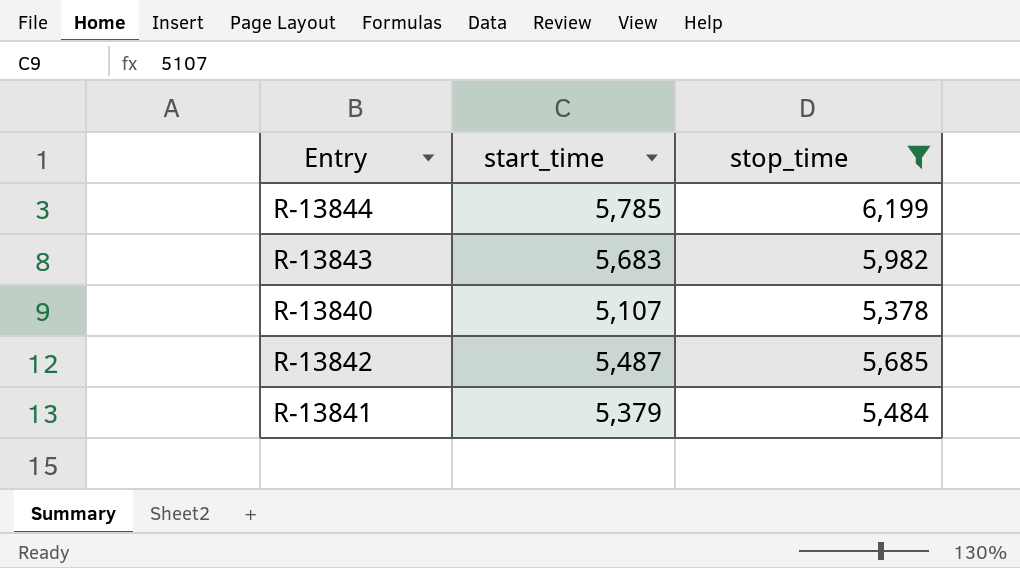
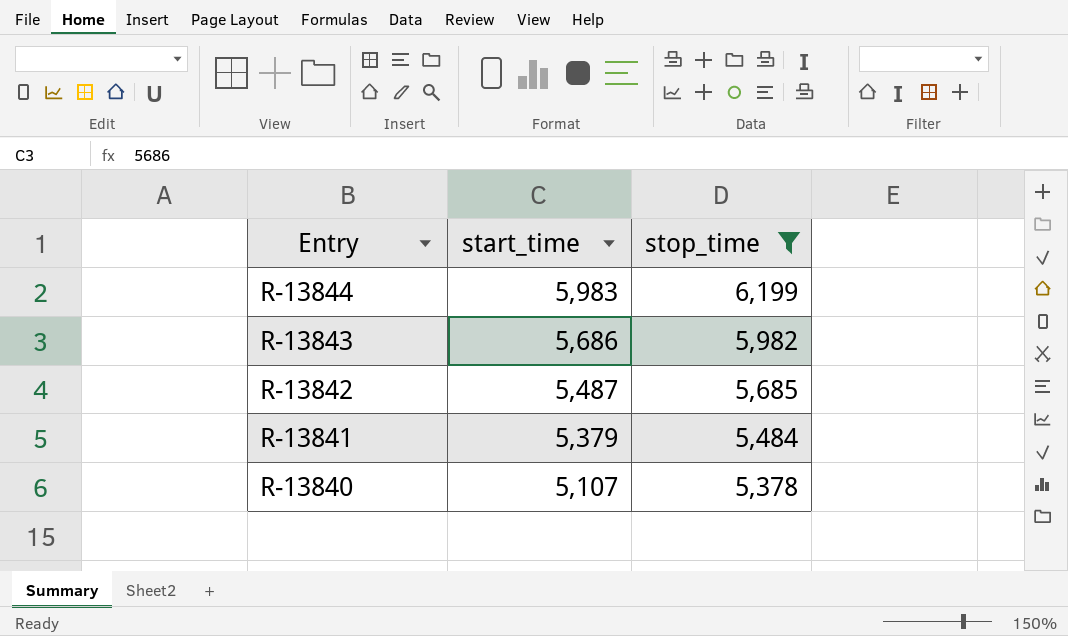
row order: none -> Entry descending
R-13844 | start_time: 5,785 -> 5,983
R-13843 | start_time: 5,683 -> 5,686

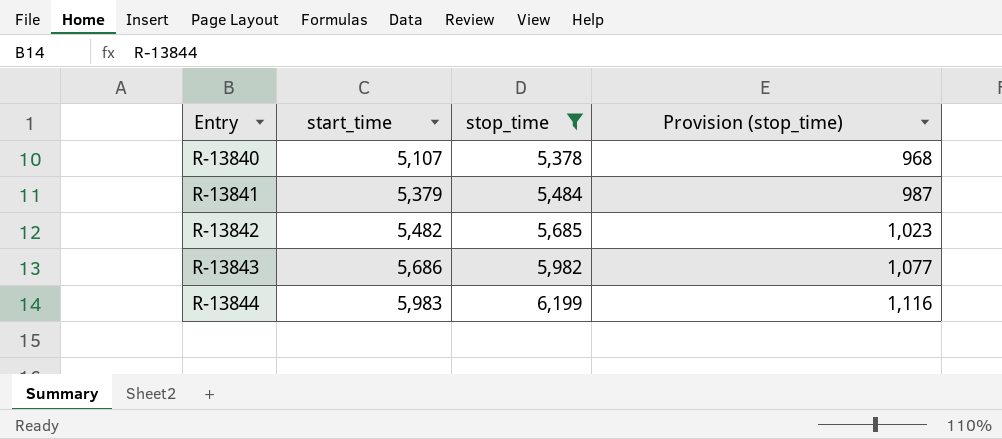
row order: Entry descending -> Entry ascending
column Provision (stop_time) | formula: none -> [stop_time] * 0.18
R-13842 | start_time: 5,487 -> 5,482

